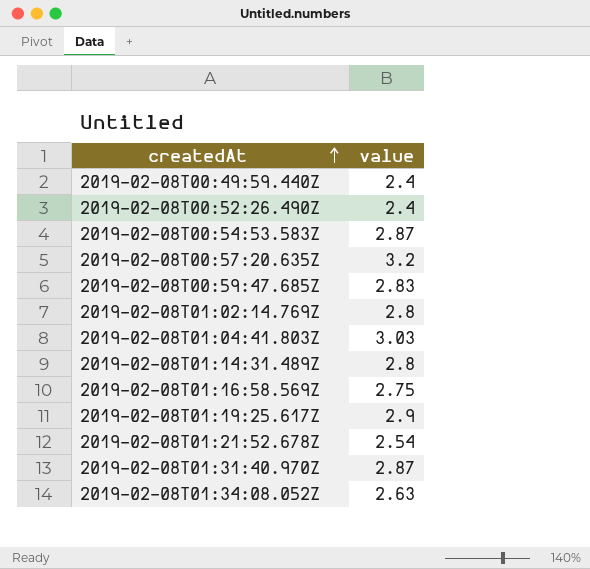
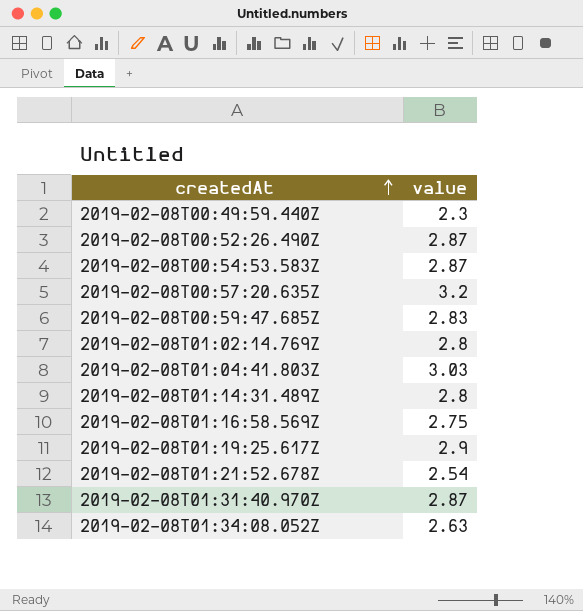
2019-02-08T00:49:59.440Z | value: 2.4 -> 2.3
2019-02-08T00:52:26.490Z | value: 2.4 -> 2.87

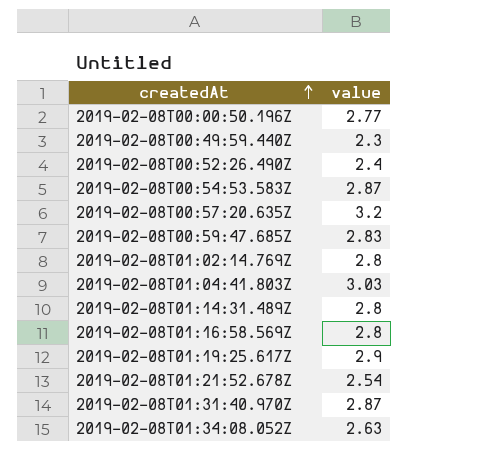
row 2019-02-08T00:00:50.196Z: none -> 2.77
2019-02-08T00:52:26.490Z | value: 2.87 -> 2.4
2019-02-08T01:16:58.569Z | value: 2.75 -> 2.8

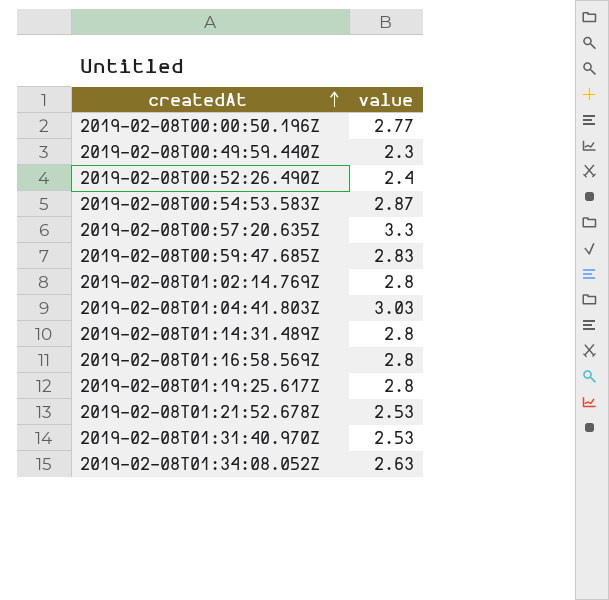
2019-02-08T00:57:20.635Z | value: 3.2 -> 3.3
2019-02-08T01:19:25.617Z | value: 2.9 -> 2.8
2019-02-08T01:21:52.678Z | value: 2.54 -> 2.53
2019-02-08T01:31:40.970Z | value: 2.87 -> 2.53

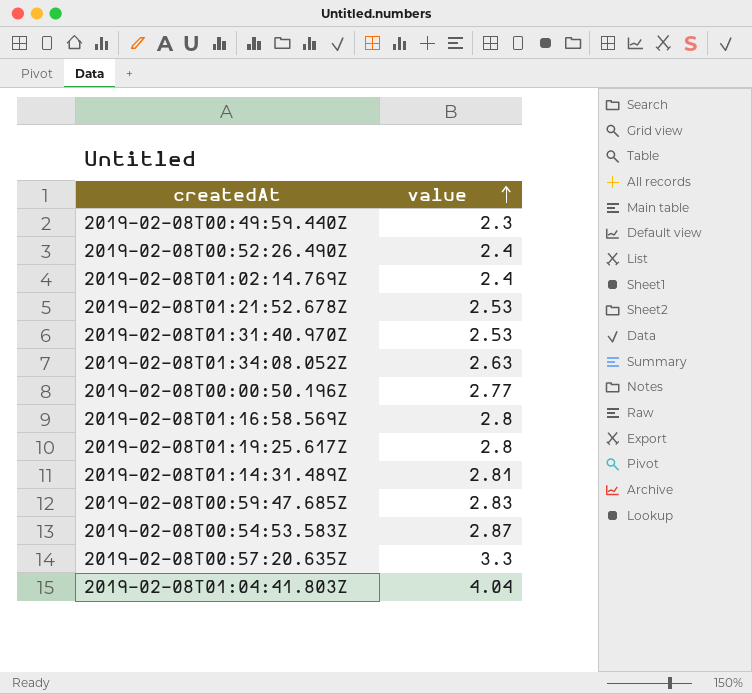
row order: createdAt ascending -> value ascending
2019-02-08T01:02:14.769Z | value: 2.8 -> 2.4
2019-02-08T01:14:31.489Z | value: 2.8 -> 2.81
2019-02-08T01:04:41.803Z | value: 3.03 -> 4.04

